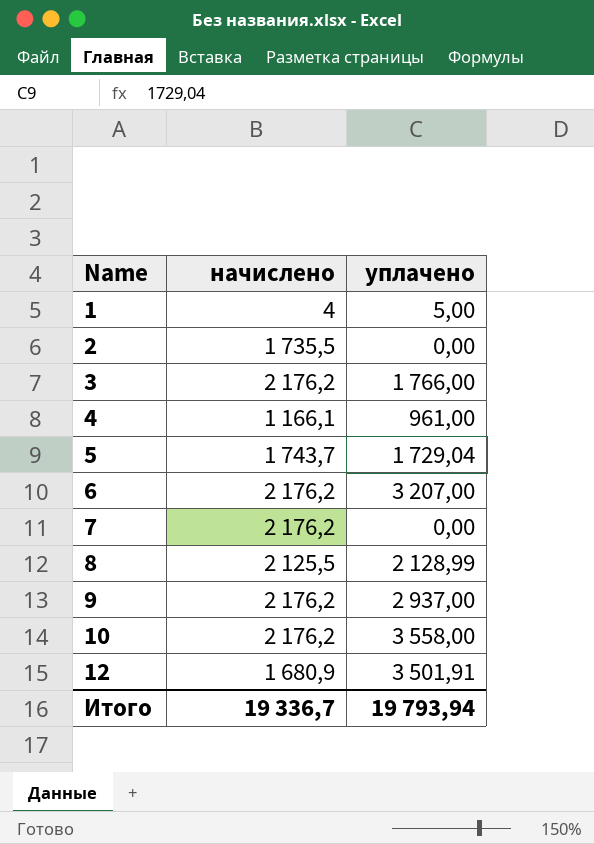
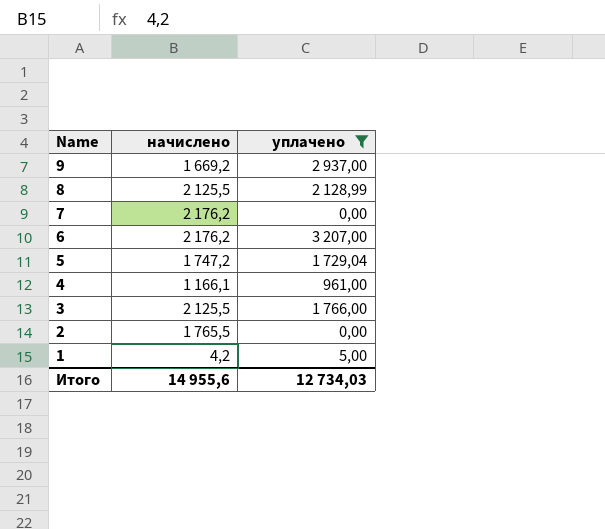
filter: none -> уплачено <= 3 207,00
row order: Name ascending -> Name descending
9 | начислено: 2 176,2 -> 1 669,2
5 | начислено: 1 743,7 -> 1 747,2
3 | начислено: 2 176,2 -> 2 125,5
2 | начислено: 1 735,5 -> 1 765,5
1 | начислено: 4 -> 4,2
Итого | начислено: 19 336,7 -> 14 955,6
Итого | уплачено: 19 793,94 -> 12 734,03

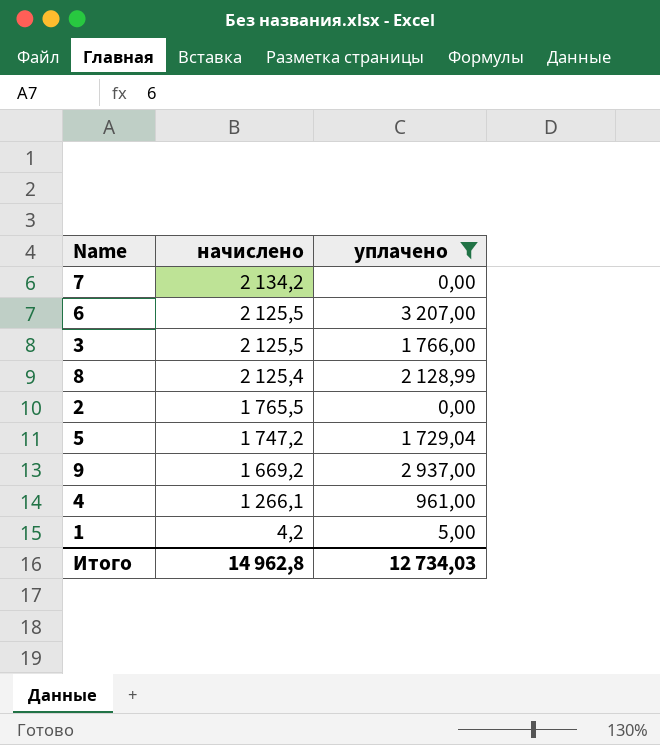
row order: Name descending -> начислено descending
7 | начислено: 2 176,2 -> 2 134,2
6 | начислено: 2 176,2 -> 2 125,5
8 | начислено: 2 125,5 -> 2 125,4
4 | начислено: 1 166,1 -> 1 266,1
Итого | начислено: 14 955,6 -> 14 962,8

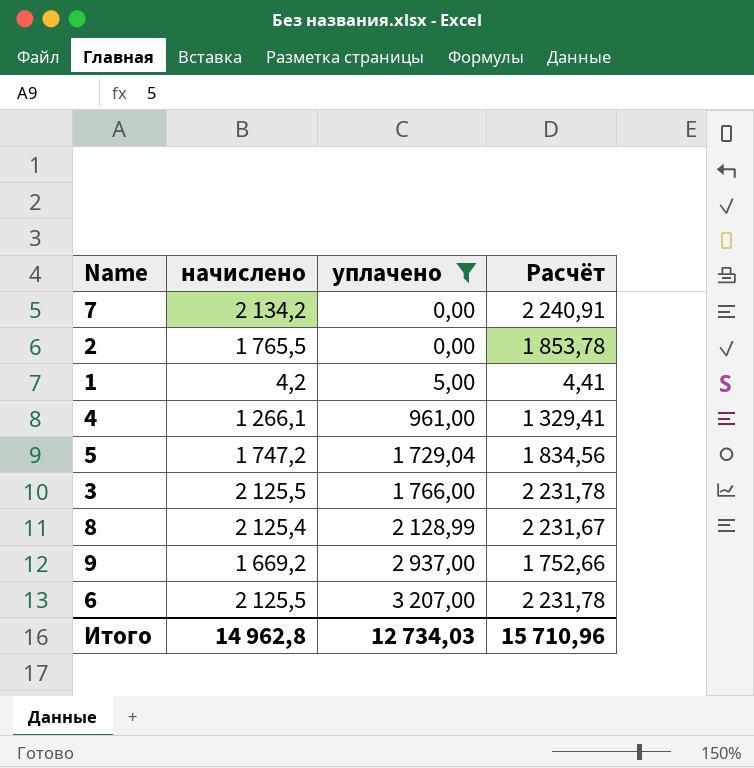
row order: начислено descending -> уплачено ascending
column Расчёт | formula: none -> [начислено] * 1,05

